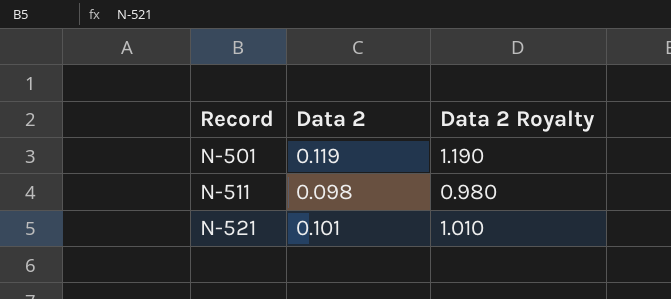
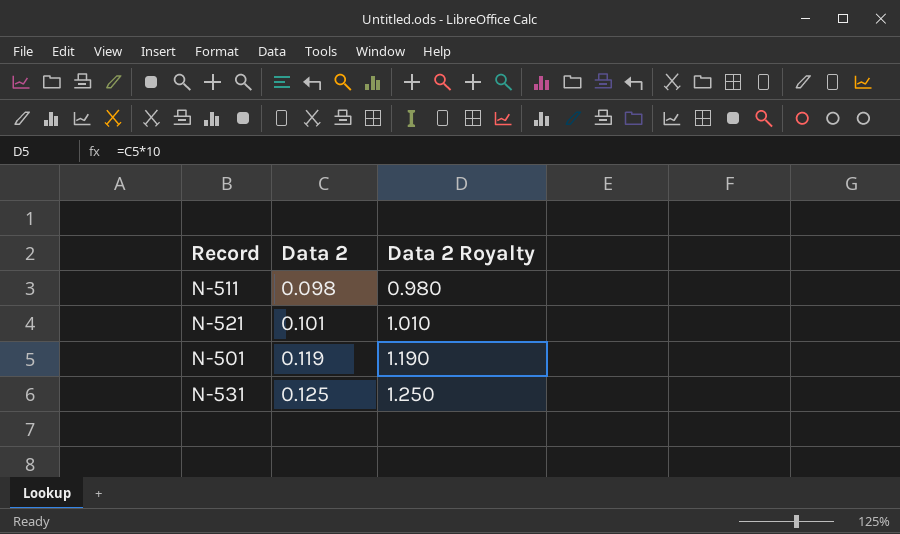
row order: Record ascending -> Data 2 ascending
row N-531: none -> 0.125 | 1.250

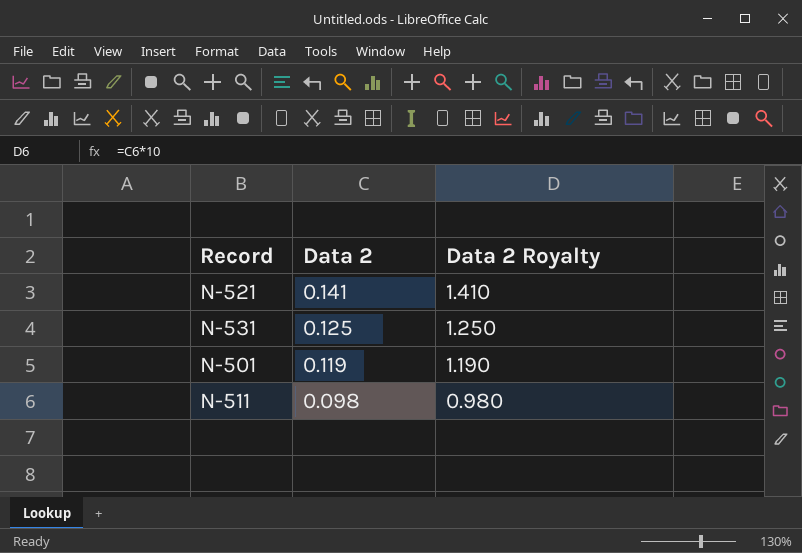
row order: Data 2 ascending -> Data 2 descending
N-521 | Data 2: 0.101 -> 0.141
N-521 | Data 2 Royalty: 1.010 -> 1.410

